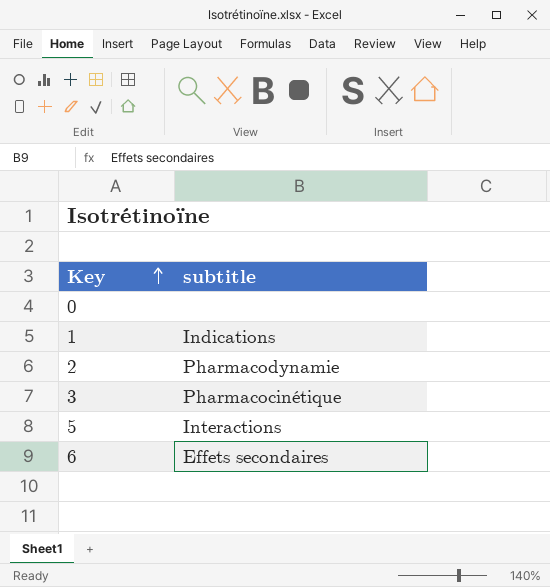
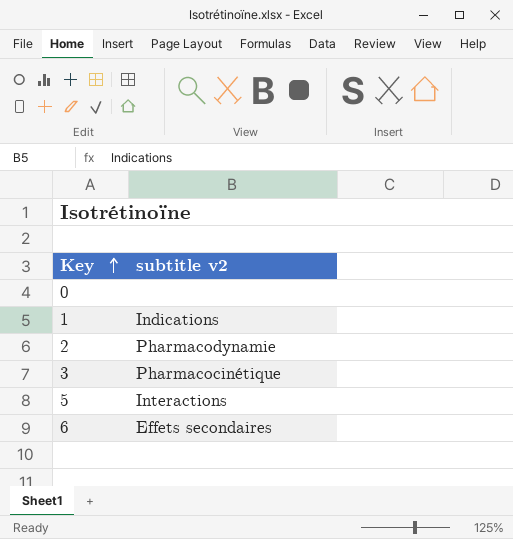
column name: subtitle -> subtitle v2

